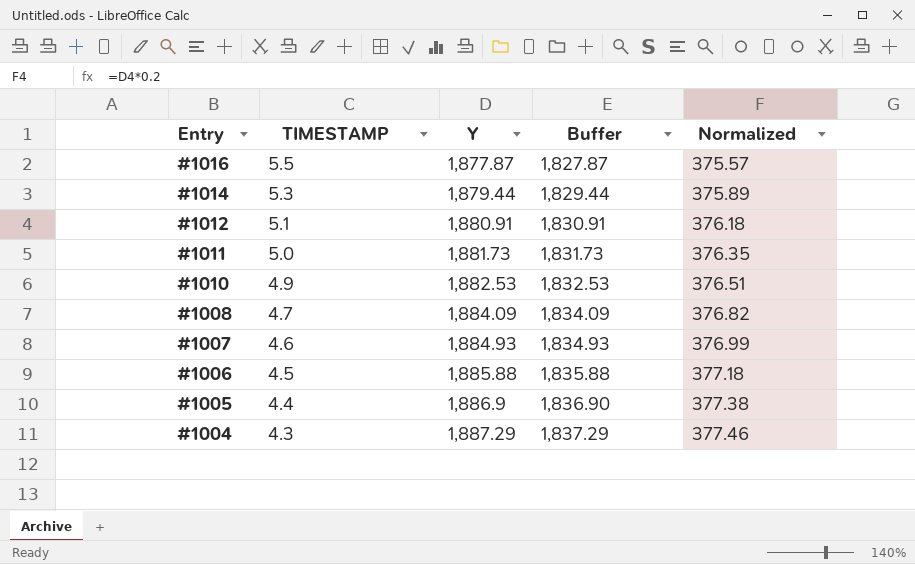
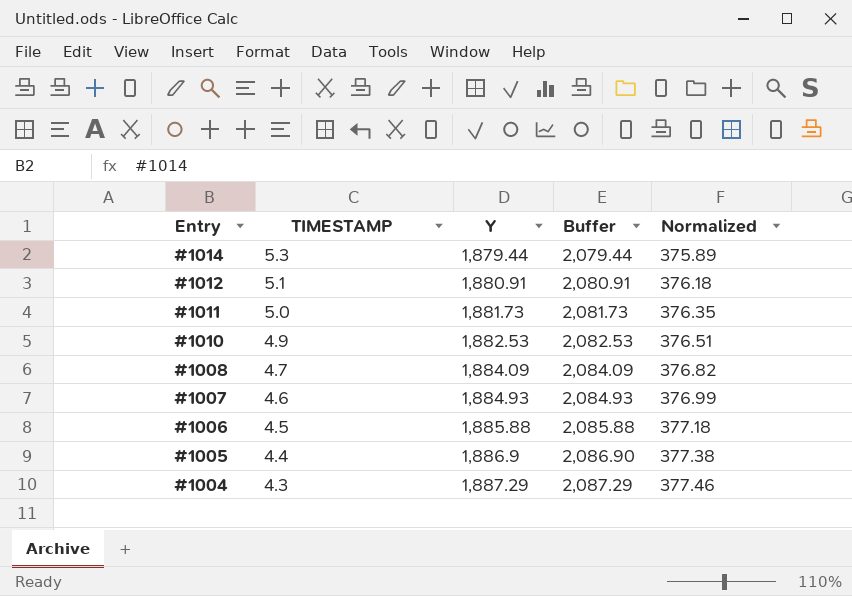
column Buffer | formula: [Y] - 50 -> [Y] + 200
row #1016: 5.5 | 1,877.87 | 1,827.87 | 375.57 -> none

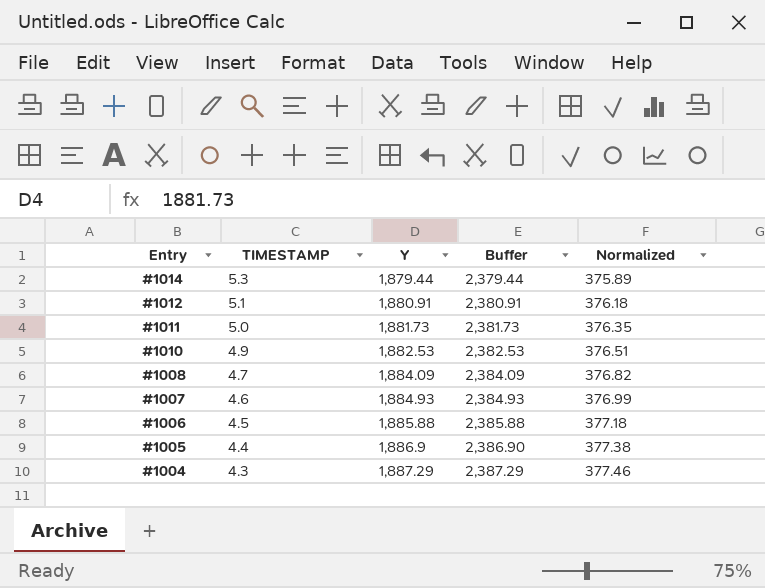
column Buffer | formula: [Y] + 200 -> [Y] + 500

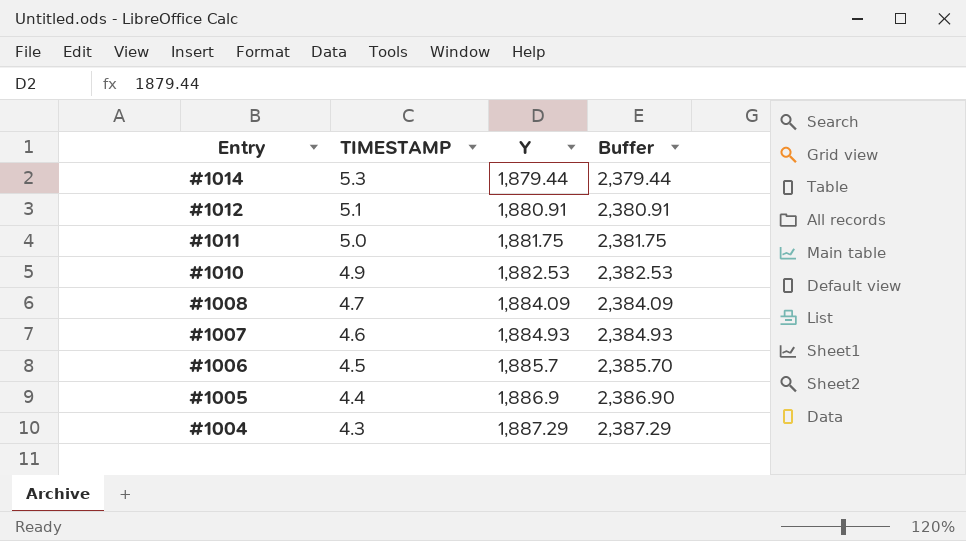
column Normalized | formula: [Y] * 0.2 -> none
#1011 | Y: 1,881.73 -> 1,881.75
#1011 | Buffer: 2,381.73 -> 2,381.75
#1006 | Y: 1,885.88 -> 1,885.7
#1006 | Buffer: 2,385.88 -> 2,385.70

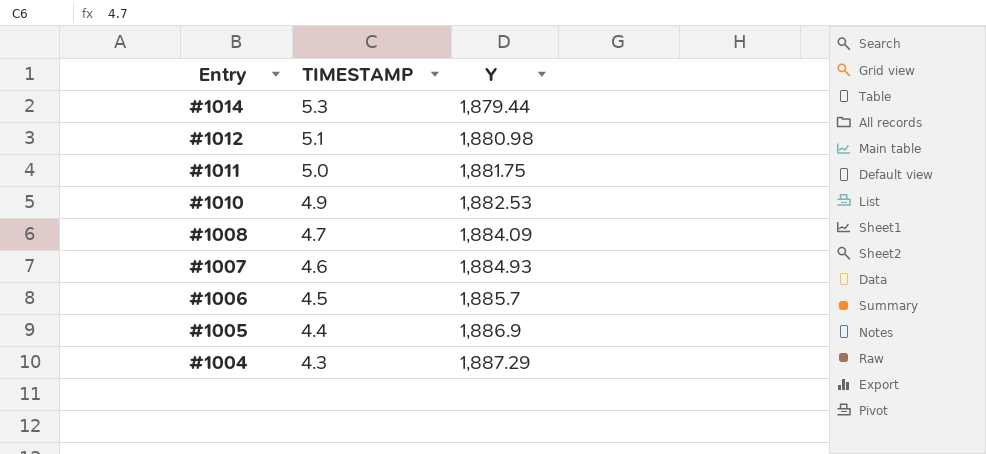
column Buffer | formula: [Y] + 500 -> none
#1012 | Y: 1,880.91 -> 1,880.98

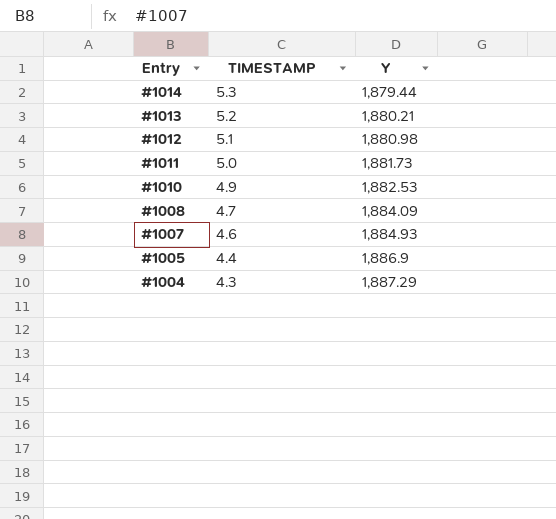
row #1006: 4.5 | 1,885.7 -> none
row #1013: none -> 5.2 | 1,880.21
#1011 | Y: 1,881.75 -> 1,881.73

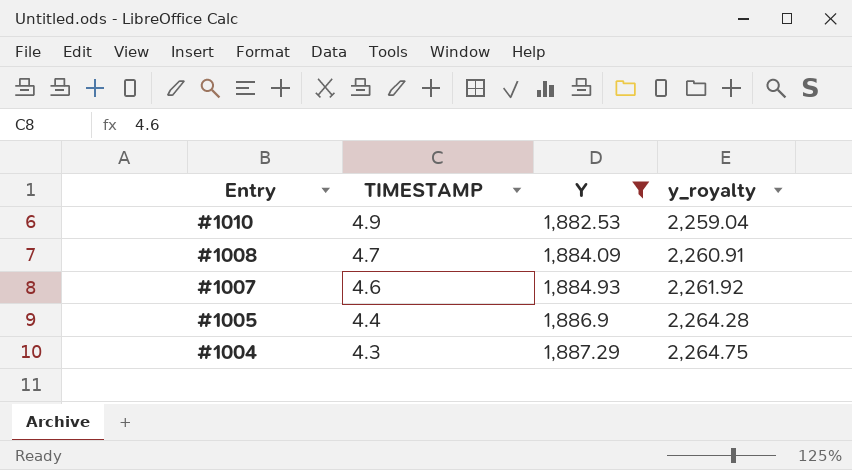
filter: none -> Y >= 1,882.53
column y_royalty | formula: none -> [Y] * 1.2

